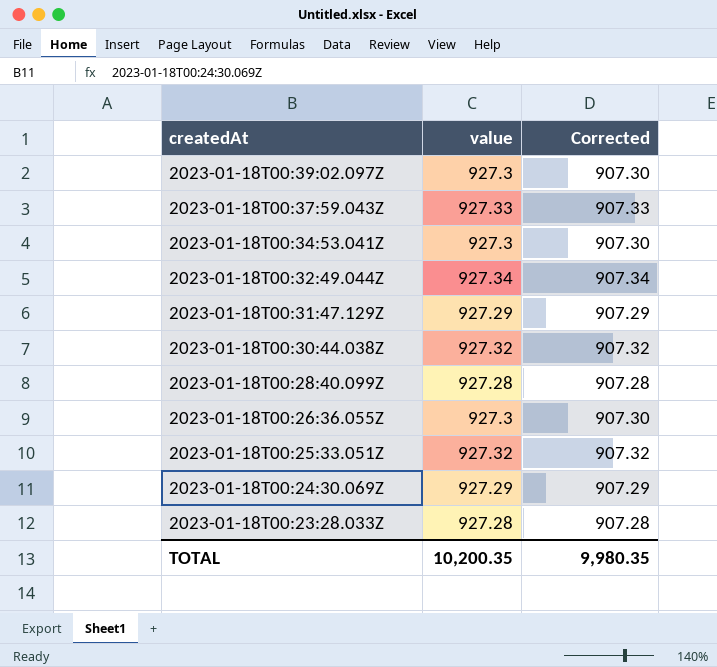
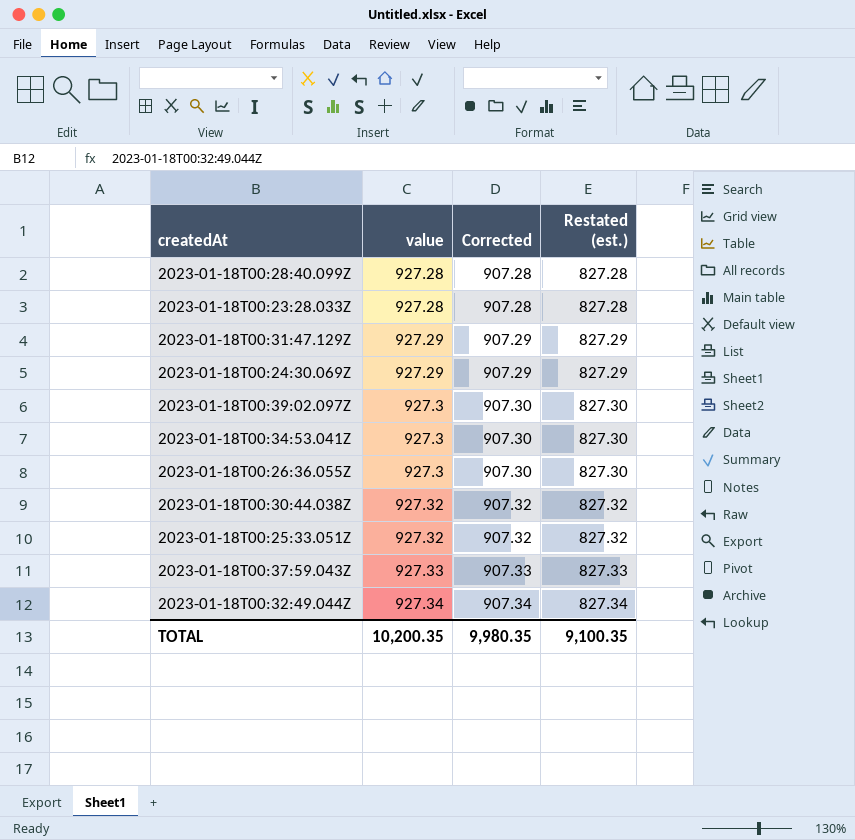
row order: createdAt descending -> value ascending
column Restated (est.) | formula: none -> [value] - 100

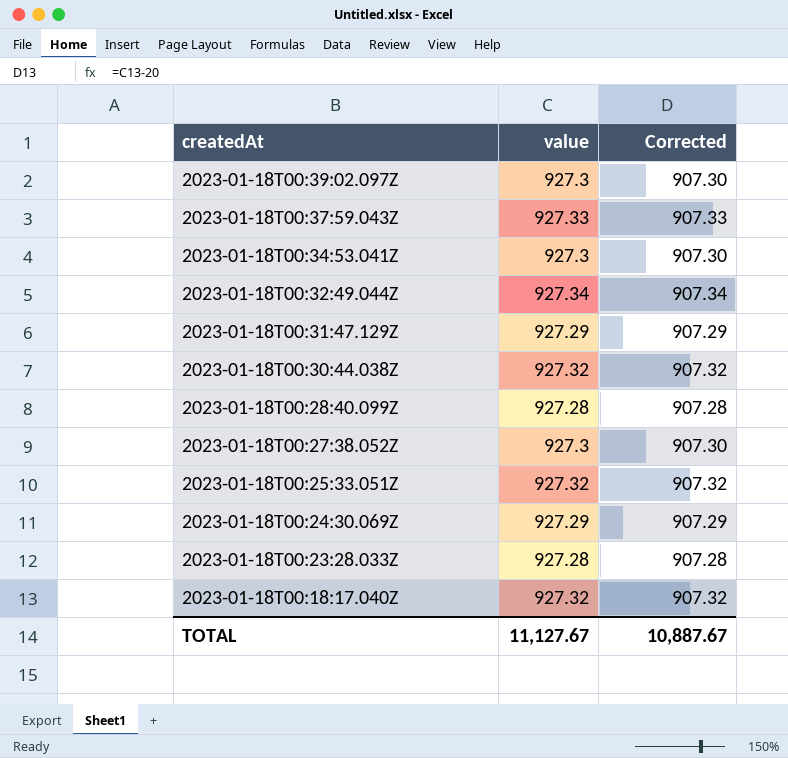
row order: value ascending -> createdAt descending
column Restated (est.) | formula: [value] - 100 -> none
row 2023-01-18T00:26:36.055Z: 927.3 | 907.30 | 827.30 -> none
row 2023-01-18T00:27:38.052Z: none -> 927.3 | 907.30
row 2023-01-18T00:18:17.040Z: none -> 927.32 | 907.32
TOTAL | value: 10,200.35 -> 11,127.67
TOTAL | Corrected: 9,980.35 -> 10,887.67

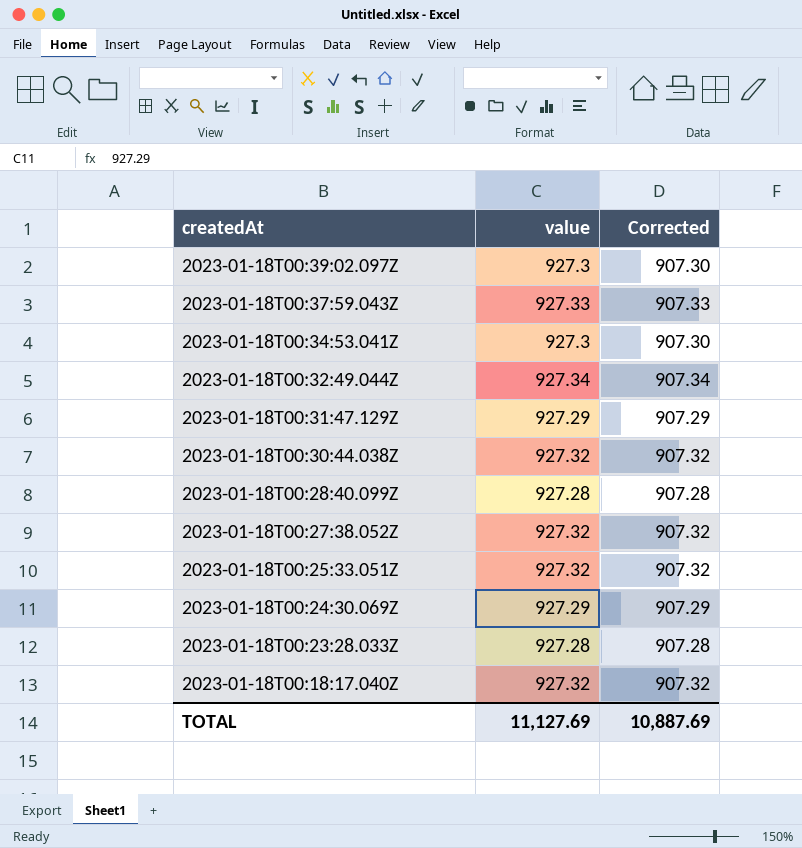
2023-01-18T00:27:38.052Z | value: 927.3 -> 927.32
2023-01-18T00:27:38.052Z | Corrected: 907.30 -> 907.32
TOTAL | value: 11,127.67 -> 11,127.69
TOTAL | Corrected: 10,887.67 -> 10,887.69

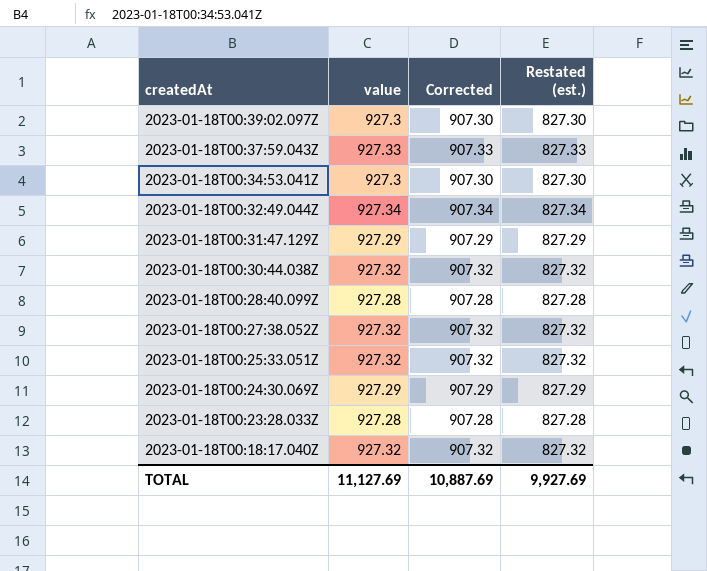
column Restated (est.) | formula: none -> [value] - 100

